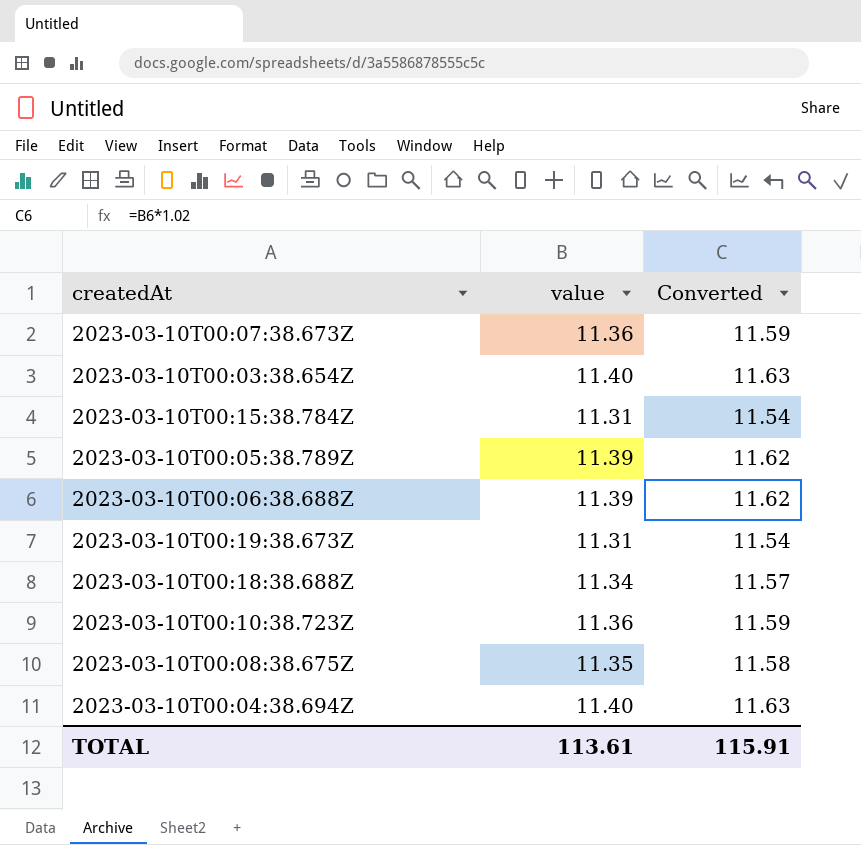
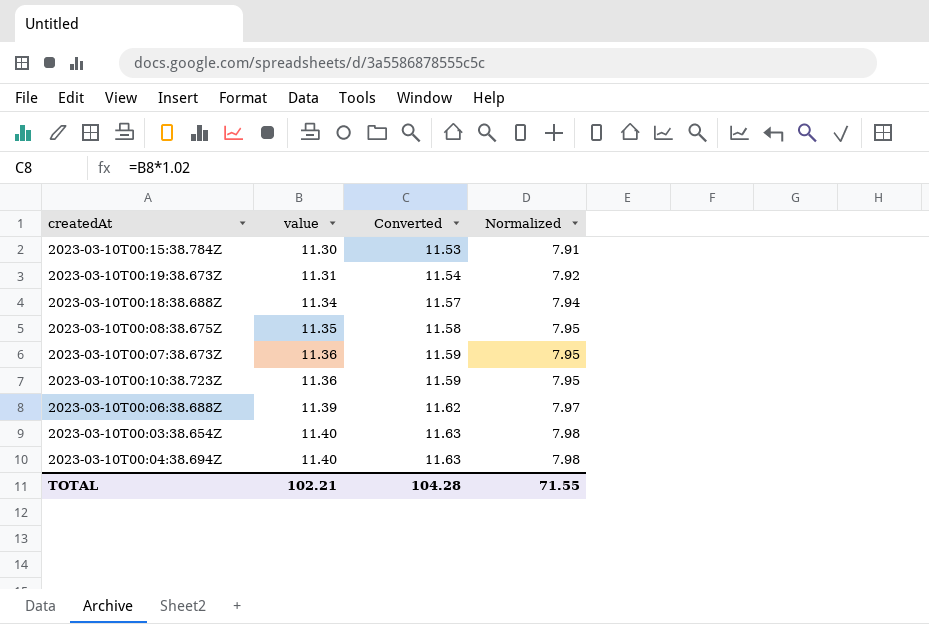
row order: none -> value ascending
column Normalized | formula: none -> [value] * 0.7
row 2023-03-10T00:05:38.789Z: 11.39 | 11.62 -> none
2023-03-10T00:15:38.784Z | value: 11.31 -> 11.30
2023-03-10T00:15:38.784Z | Converted: 11.54 -> 11.53
TOTAL | value: 113.61 -> 102.21
TOTAL | Converted: 115.91 -> 104.28

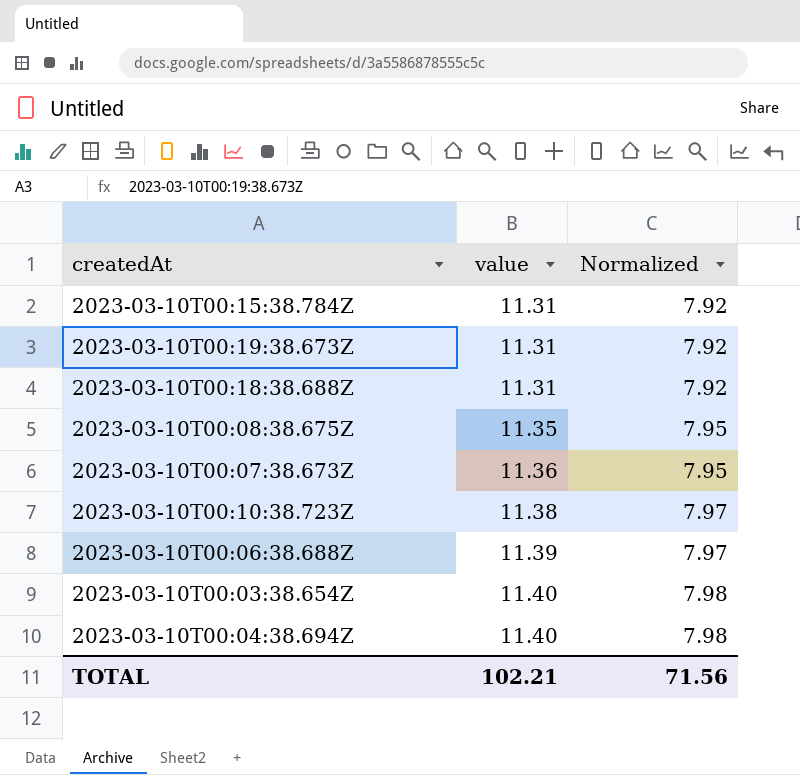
column Converted | formula: [value] * 1.02 -> none
2023-03-10T00:15:38.784Z | value: 11.30 -> 11.31
2023-03-10T00:15:38.784Z | Normalized: 7.91 -> 7.92
2023-03-10T00:18:38.688Z | value: 11.34 -> 11.31
2023-03-10T00:18:38.688Z | Normalized: 7.94 -> 7.92
2023-03-10T00:10:38.723Z | value: 11.36 -> 11.38
2023-03-10T00:10:38.723Z | Normalized: 7.95 -> 7.97
TOTAL | Normalized: 71.55 -> 71.56

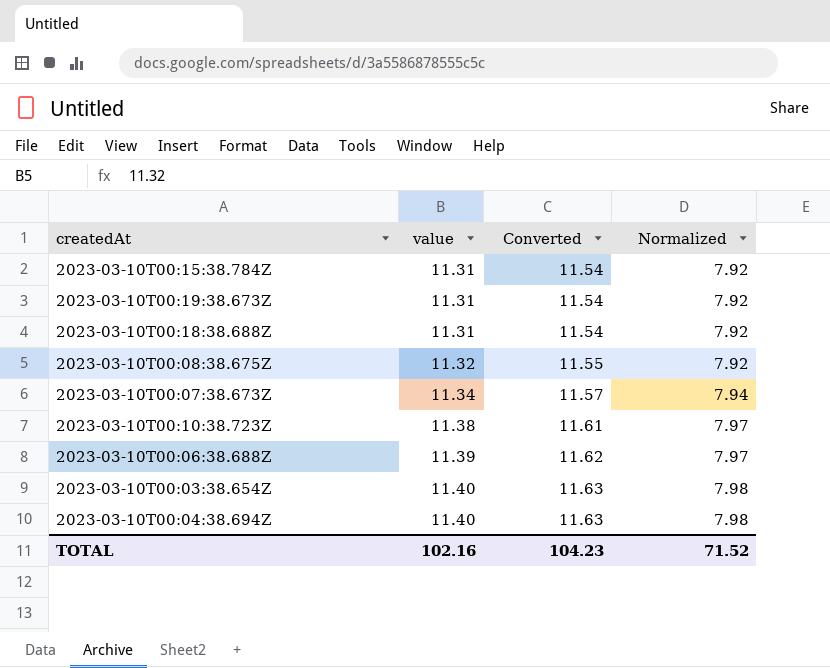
column Converted | formula: none -> [value] * 1.02
2023-03-10T00:08:38.675Z | value: 11.35 -> 11.32
2023-03-10T00:08:38.675Z | Normalized: 7.95 -> 7.92
2023-03-10T00:07:38.673Z | value: 11.36 -> 11.34
2023-03-10T00:07:38.673Z | Normalized: 7.95 -> 7.94
TOTAL | value: 102.21 -> 102.16
TOTAL | Normalized: 71.56 -> 71.52

